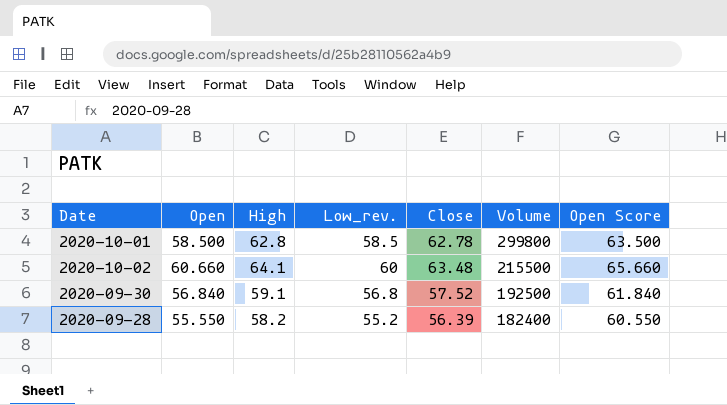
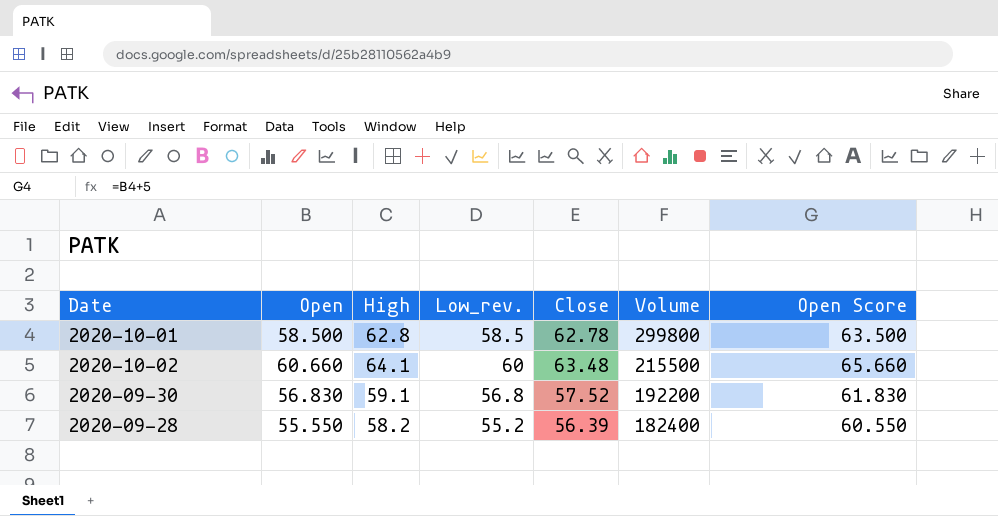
2020-09-30 | Open: 56.840 -> 56.830
2020-09-30 | Volume: 192500 -> 192200
2020-09-30 | Open Score: 61.840 -> 61.830

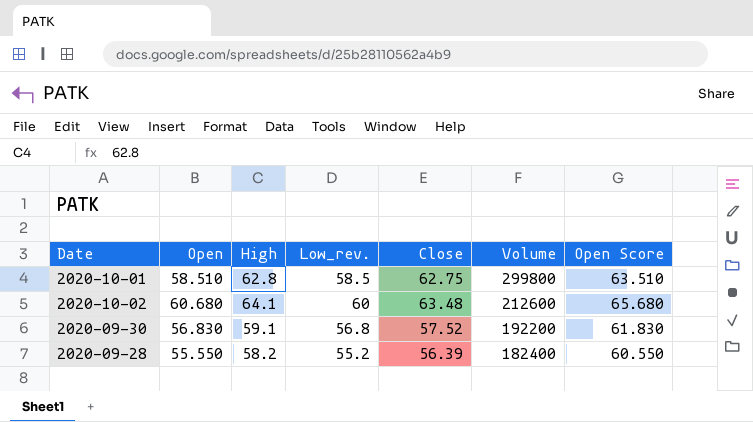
2020-10-01 | Open: 58.500 -> 58.510
2020-10-01 | Close: 62.78 -> 62.75
2020-10-01 | Open Score: 63.500 -> 63.510
2020-10-02 | Open: 60.660 -> 60.680
2020-10-02 | Volume: 215500 -> 212600
2020-10-02 | Open Score: 65.660 -> 65.680

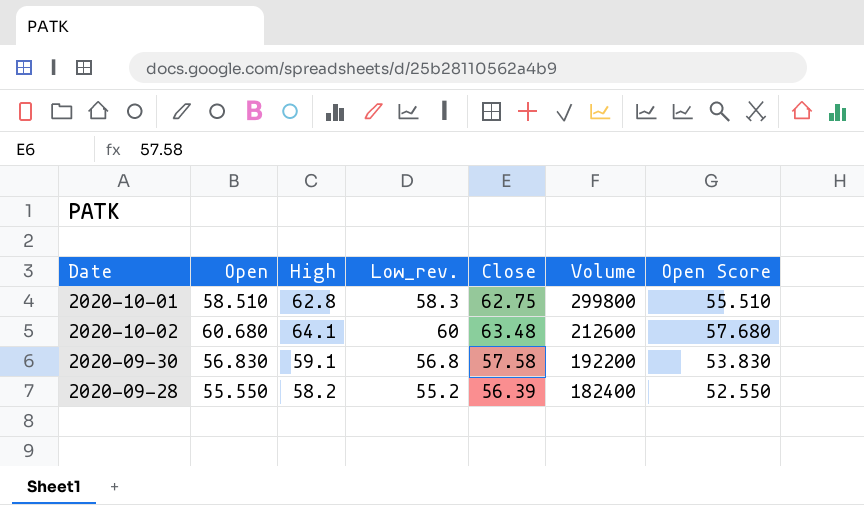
column Open Score | formula: [Open] + 5 -> [Open] - 3
2020-10-01 | Low_rev.: 58.5 -> 58.3
2020-09-30 | Close: 57.52 -> 57.58

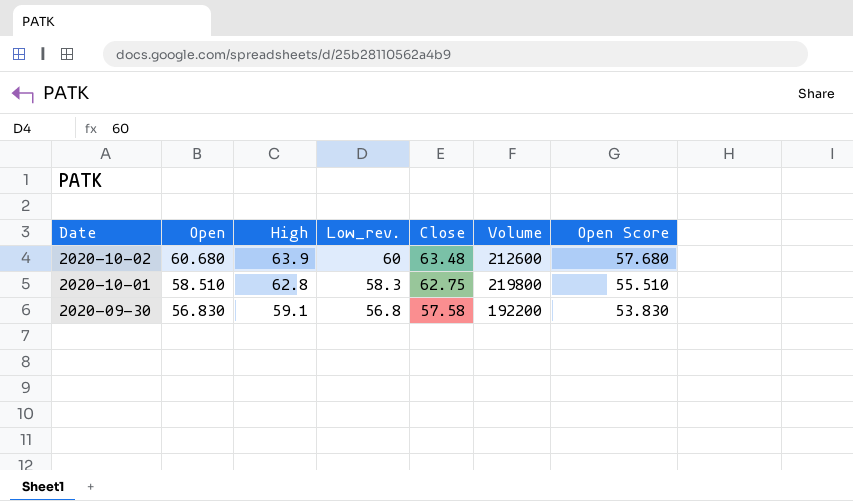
row order: Volume descending -> Date descending
row 2020-09-28: 55.550 | 58.2 | 55.2 | 56.39 | 182400 | 52.550 -> none
2020-10-02 | High: 64.1 -> 63.9
2020-10-01 | Volume: 299800 -> 219800

